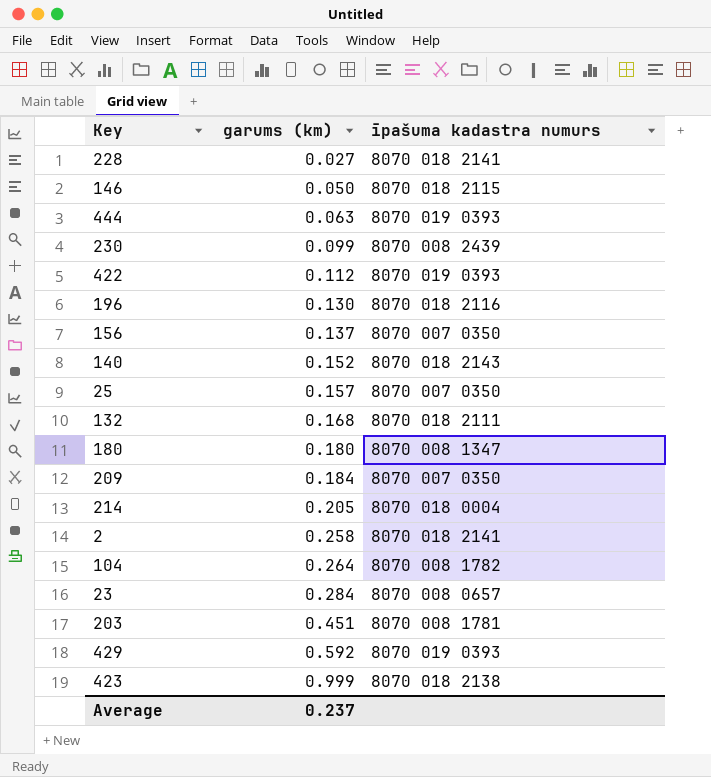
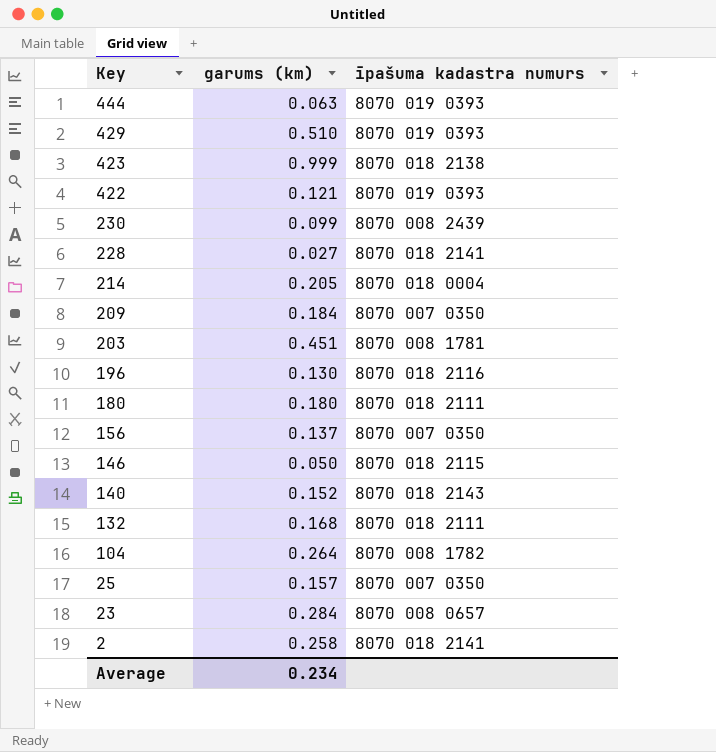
row order: garums (km) ascending -> Key descending
429 | garums (km): 0.592 -> 0.510
422 | garums (km): 0.112 -> 0.121
180 | īpašuma kadastra numurs: 8070 008 1347 -> 8070 018 2111
Average | garums (km): 0.237 -> 0.234

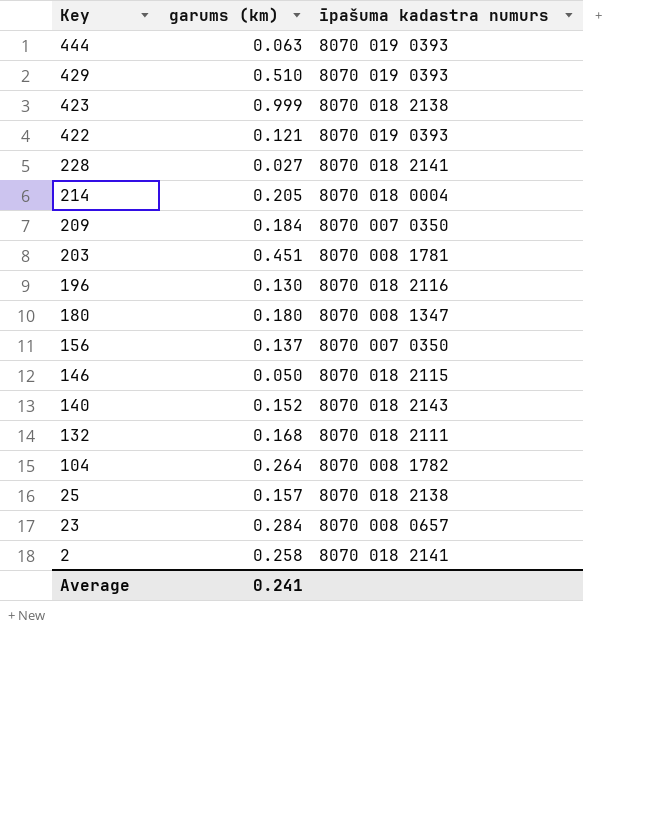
row 230: 0.099 | 8070 008 2439 -> none
180 | īpašuma kadastra numurs: 8070 018 2111 -> 8070 008 1347
25 | īpašuma kadastra numurs: 8070 007 0350 -> 8070 018 2138
Average | garums (km): 0.234 -> 0.241

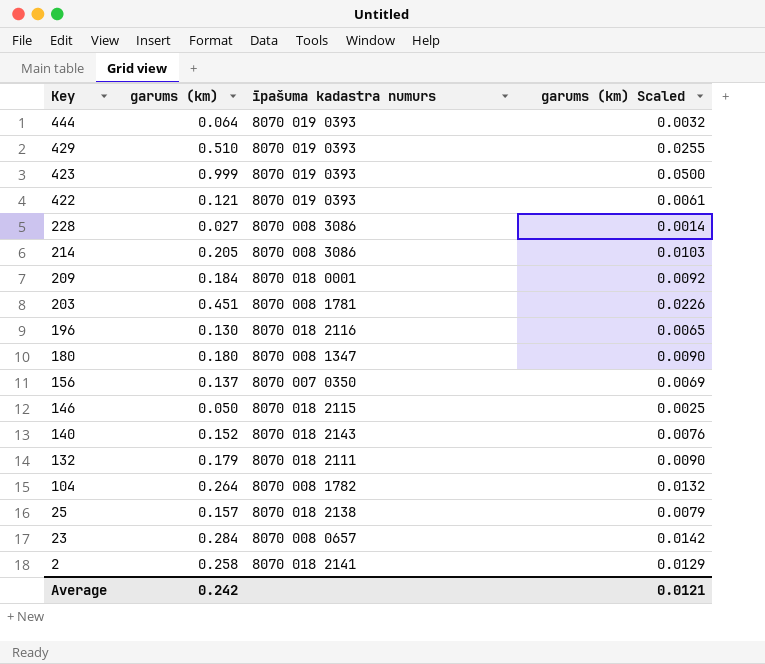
column garums (km) Scaled | formula: none -> [garums (km)] * 0.05
444 | garums (km): 0.063 -> 0.064
423 | īpašuma kadastra numurs: 8070 018 2138 -> 8070 019 0393
228 | īpašuma kadastra numurs: 8070 018 2141 -> 8070 008 3086
214 | īpašuma kadastra numurs: 8070 018 0004 -> 8070 008 3086
209 | īpašuma kadastra numurs: 8070 007 0350 -> 8070 018 0001
132 | garums (km): 0.168 -> 0.179
Average | garums (km): 0.241 -> 0.242

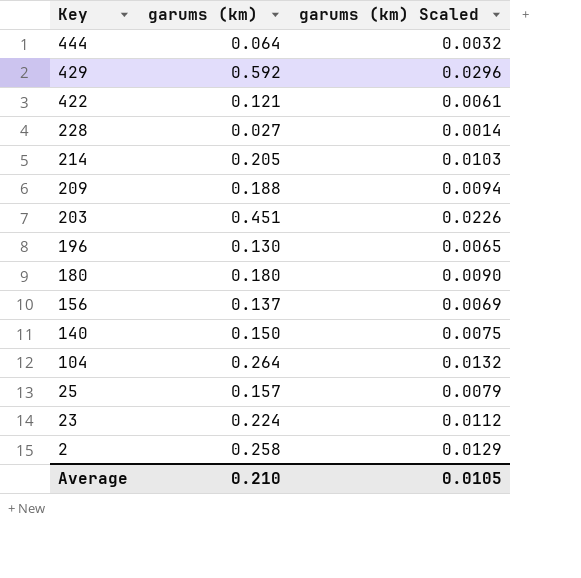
column īpašuma kadastra numurs | position: 3 -> none
row 423: 0.999 | 8070 019 0393 | 0.0500 -> none
row 146: 0.050 | 8070 018 2115 | 0.0025 -> none
row 132: 0.179 | 8070 018 2111 | 0.0090 -> none
429 | garums (km): 0.510 -> 0.592
429 | garums (km) Scaled: 0.0255 -> 0.0296
209 | garums (km): 0.184 -> 0.188
209 | garums (km) Scaled: 0.0092 -> 0.0094
140 | garums (km): 0.152 -> 0.150
140 | garums (km) Scaled: 0.0076 -> 0.0075
23 | garums (km): 0.284 -> 0.224
23 | garums (km) Scaled: 0.0142 -> 0.0112
Average | garums (km): 0.242 -> 0.210
Average | garums (km) Scaled: 0.0121 -> 0.0105

